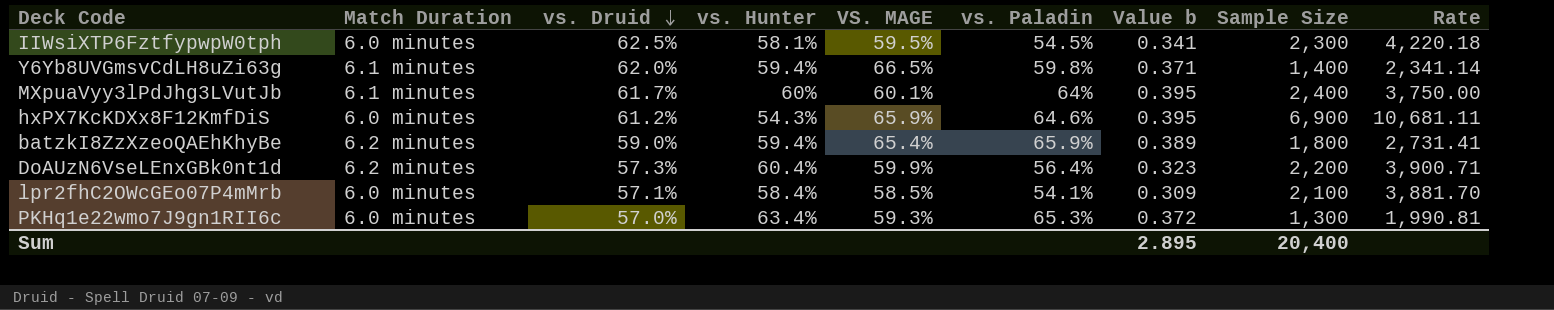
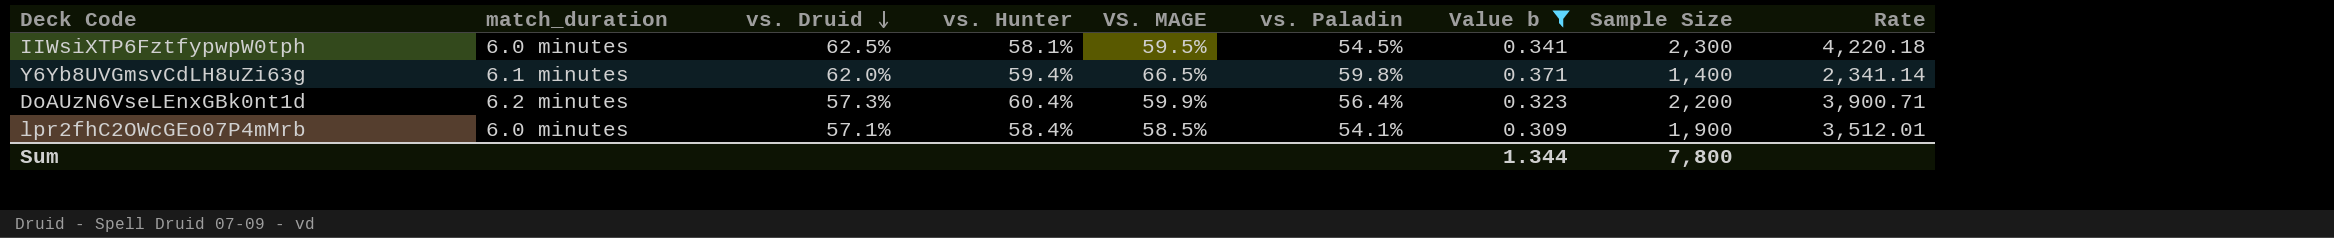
filter: none -> Value b <= 0.371
column name: Match Duration -> match_duration
lpr2fhC2OWcGEo07P4mMrb | Sample Size: 2,100 -> 1,900
lpr2fhC2OWcGEo07P4mMrb | Rate: 3,881.70 -> 3,512.01
Sum | Value b: 2.895 -> 1.344
Sum | Sample Size: 20,400 -> 7,800

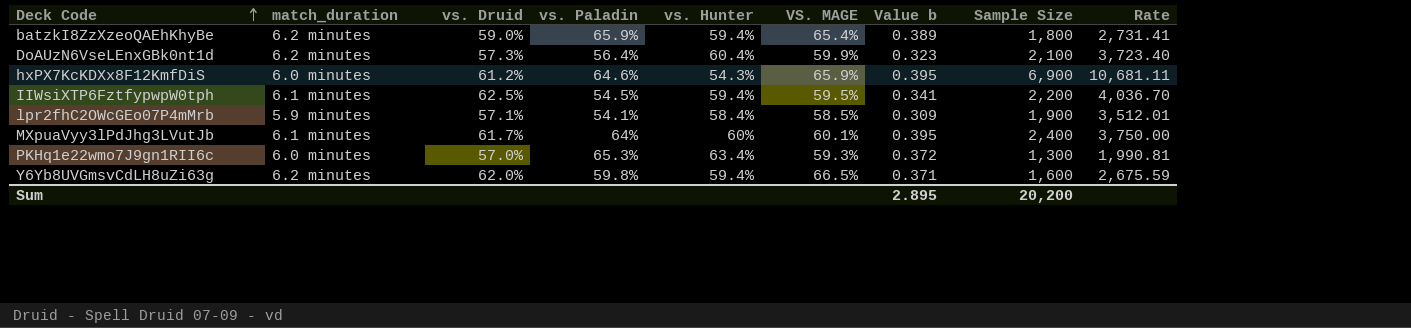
filter: Value b <= 0.371 -> none
row order: vs. Druid descending -> Deck Code ascending
column vs. Paladin | position: 6 -> 4
DoAUzN6VseLEnxGBk0nt1d | Sample Size: 2,200 -> 2,100
DoAUzN6VseLEnxGBk0nt1d | Rate: 3,900.71 -> 3,723.40
IIWsiXTP6FztfypwpW0tph | match_duration: 6.0 minutes -> 6.1 minutes
IIWsiXTP6FztfypwpW0tph | vs. Hunter: 58.1% -> 59.4%
IIWsiXTP6FztfypwpW0tph | Sample Size: 2,300 -> 2,200
IIWsiXTP6FztfypwpW0tph | Rate: 4,220.18 -> 4,036.70
lpr2fhC2OWcGEo07P4mMrb | match_duration: 6.0 minutes -> 5.9 minutes
Y6Yb8UVGmsvCdLH8uZi63g | match_duration: 6.1 minutes -> 6.2 minutes
Y6Yb8UVGmsvCdLH8uZi63g | Sample Size: 1,400 -> 1,600
Y6Yb8UVGmsvCdLH8uZi63g | Rate: 2,341.14 -> 2,675.59
Sum | Value b: 1.344 -> 2.895
Sum | Sample Size: 7,800 -> 20,200

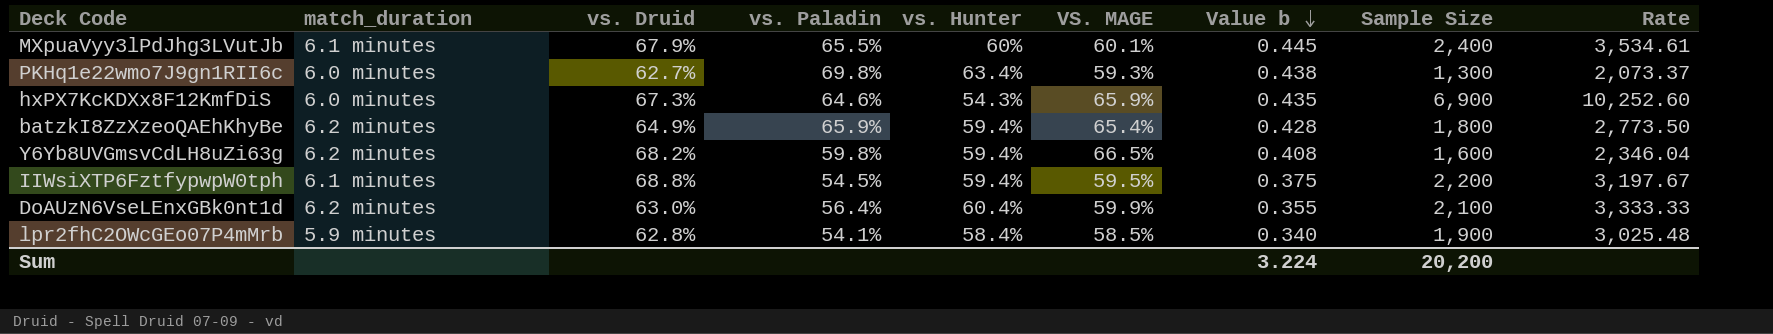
row order: Deck Code ascending -> Value b descending
column Rate | formula: [Sample Size] / [vs. Paladin] -> [Sample Size] / [vs. Druid]
MXpuaVyy3lPdJhg3LVutJb | vs. Druid: 61.7% -> 67.9%
MXpuaVyy3lPdJhg3LVutJb | vs. Paladin: 64% -> 65.5%
MXpuaVyy3lPdJhg3LVutJb | Value b: 0.395 -> 0.445
PKHq1e22wmo7J9gn1RII6c | vs. Druid: 57.0% -> 62.7%
PKHq1e22wmo7J9gn1RII6c | vs. Paladin: 65.3% -> 69.8%
PKHq1e22wmo7J9gn1RII6c | Value b: 0.372 -> 0.438
hxPX7KcKDXx8F12KmfDiS | vs. Druid: 61.2% -> 67.3%
hxPX7KcKDXx8F12KmfDiS | Value b: 0.395 -> 0.435
batzkI8ZzXzeoQAEhKhyBe | vs. Druid: 59.0% -> 64.9%
batzkI8ZzXzeoQAEhKhyBe | Value b: 0.389 -> 0.428
Y6Yb8UVGmsvCdLH8uZi63g | vs. Druid: 62.0% -> 68.2%
Y6Yb8UVGmsvCdLH8uZi63g | Value b: 0.371 -> 0.408
IIWsiXTP6FztfypwpW0tph | vs. Druid: 62.5% -> 68.8%
IIWsiXTP6FztfypwpW0tph | Value b: 0.341 -> 0.375
DoAUzN6VseLEnxGBk0nt1d | vs. Druid: 57.3% -> 63.0%
DoAUzN6VseLEnxGBk0nt1d | Value b: 0.323 -> 0.355
lpr2fhC2OWcGEo07P4mMrb | vs. Druid: 57.1% -> 62.8%
lpr2fhC2OWcGEo07P4mMrb | Value b: 0.309 -> 0.340
Sum | Value b: 2.895 -> 3.224

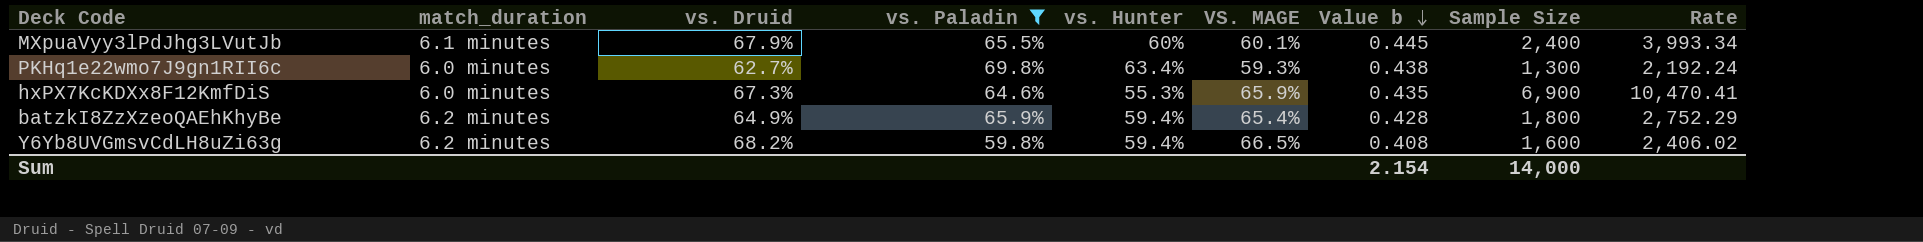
filter: none -> vs. Paladin >= 59.8%
column Rate | formula: [Sample Size] / [vs. Druid] -> [Sample Size] / [VS. MAGE]
hxPX7KcKDXx8F12KmfDiS | vs. Hunter: 54.3% -> 55.3%
Sum | Value b: 3.224 -> 2.154
Sum | Sample Size: 20,200 -> 14,000

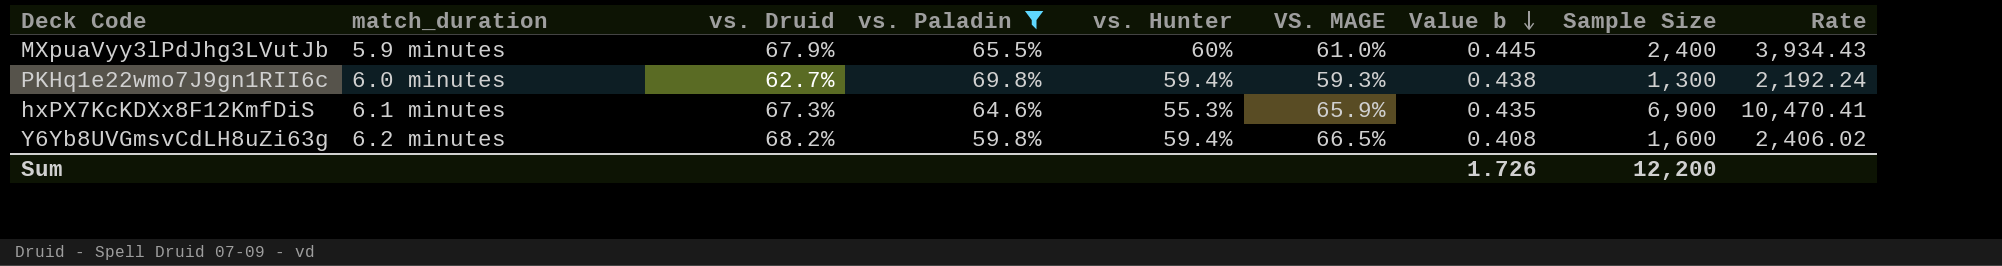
row batzkI8ZzXzeoQAEhKhyBe: 6.2 minutes | 64.9% | 65.9% | 59.4% | 65.4% | 0.428 | 1,800 | 2,752.29 -> none
MXpuaVyy3lPdJhg3LVutJb | match_duration: 6.1 minutes -> 5.9 minutes
MXpuaVyy3lPdJhg3LVutJb | VS. MAGE: 60.1% -> 61.0%
MXpuaVyy3lPdJhg3LVutJb | Rate: 3,993.34 -> 3,934.43
PKHq1e22wmo7J9gn1RII6c | vs. Hunter: 63.4% -> 59.4%
hxPX7KcKDXx8F12KmfDiS | match_duration: 6.0 minutes -> 6.1 minutes
Sum | Value b: 2.154 -> 1.726
Sum | Sample Size: 14,000 -> 12,200

